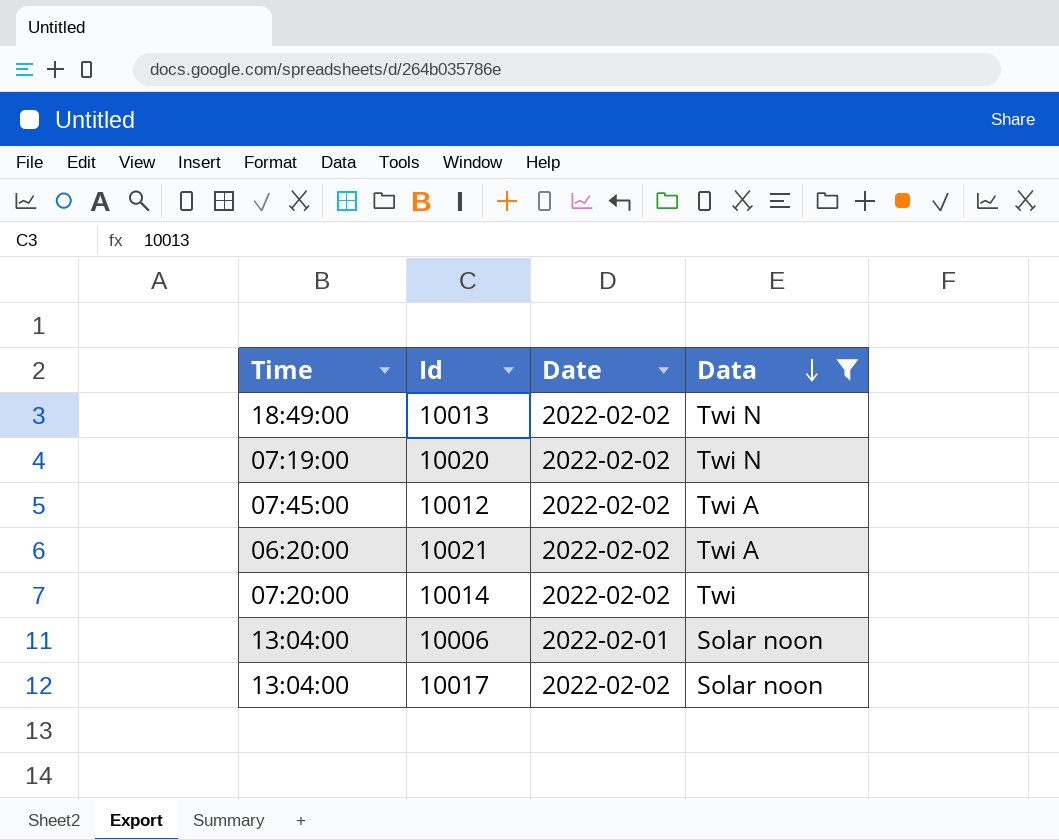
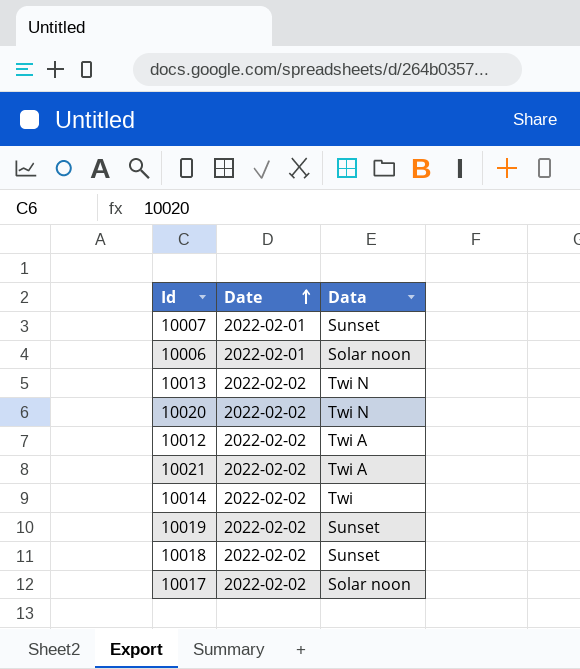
filter: Data != Sunset -> none
row order: Data descending -> Date ascending
column Time | position: 1 -> none

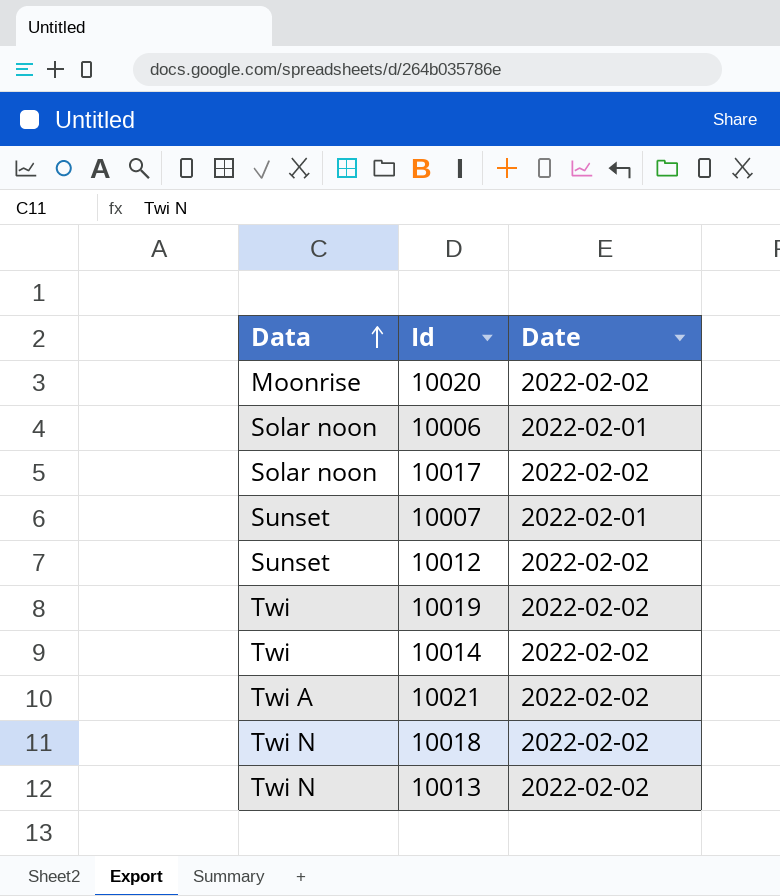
row order: Date ascending -> Data ascending
column Data | position: 3 -> 1
10020 | Data: Twi N -> Moonrise
10012 | Data: Twi A -> Sunset
10019 | Data: Sunset -> Twi
10018 | Data: Sunset -> Twi N

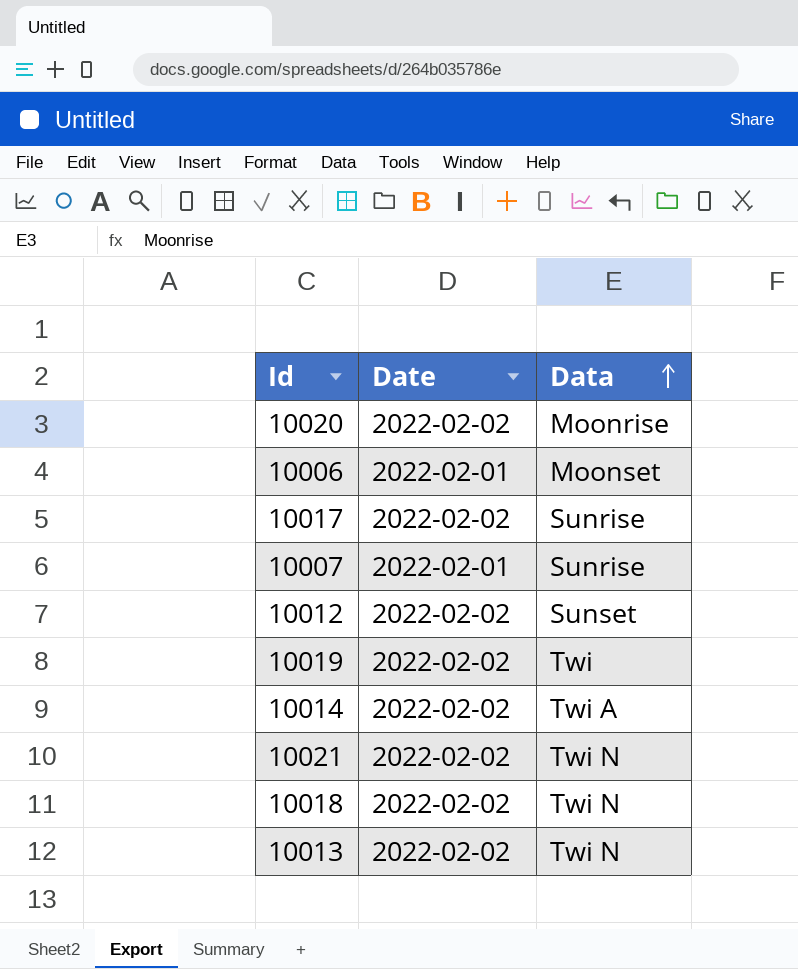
column Data | position: 1 -> 3
10006 | Data: Solar noon -> Moonset
10017 | Data: Solar noon -> Sunrise
10007 | Data: Sunset -> Sunrise
10014 | Data: Twi -> Twi A
10021 | Data: Twi A -> Twi N

